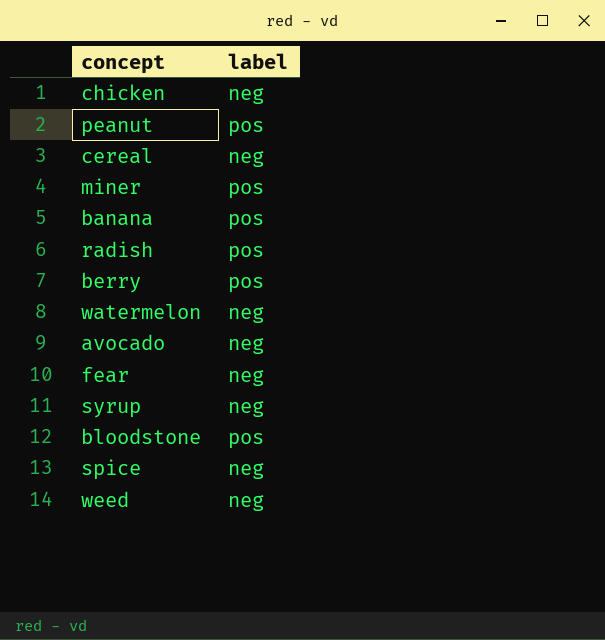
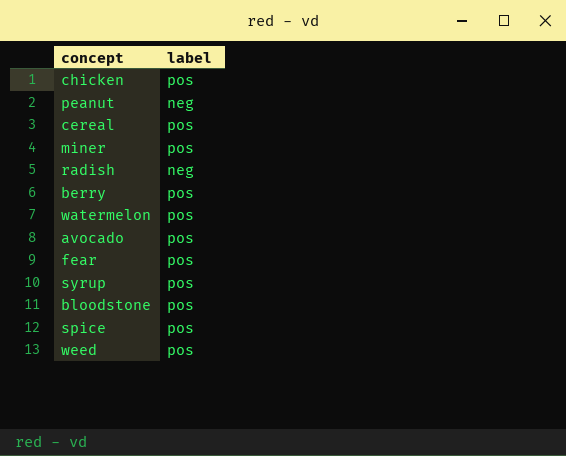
row banana: pos -> none
chicken | label: neg -> pos
peanut | label: pos -> neg
cereal | label: neg -> pos
radish | label: pos -> neg
watermelon | label: neg -> pos
avocado | label: neg -> pos
fear | label: neg -> pos
syrup | label: neg -> pos
spice | label: neg -> pos
weed | label: neg -> pos

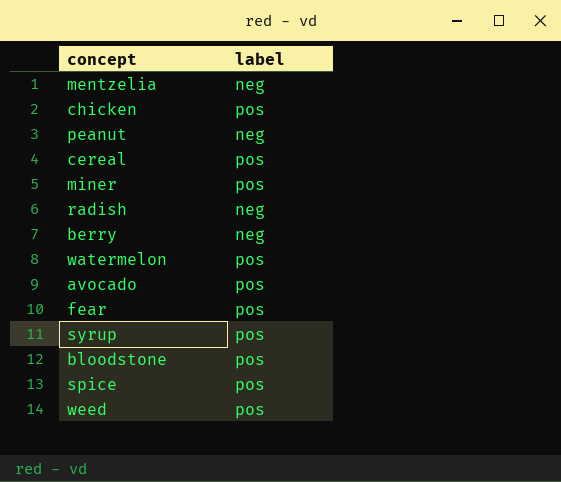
row mentzelia: none -> neg
berry | label: pos -> neg

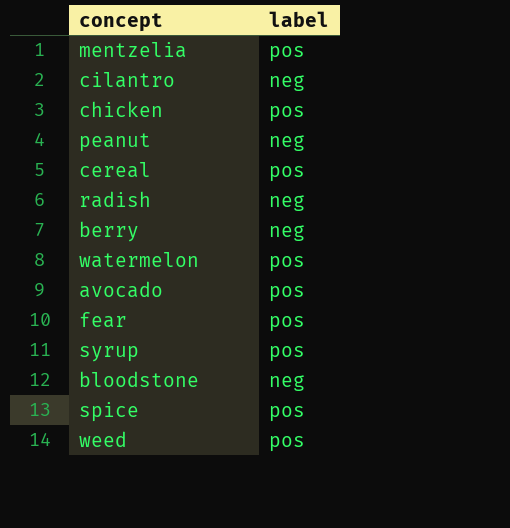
row miner: pos -> none
mentzelia | label: neg -> pos
row cilantro: none -> neg
bloodstone | label: pos -> neg

